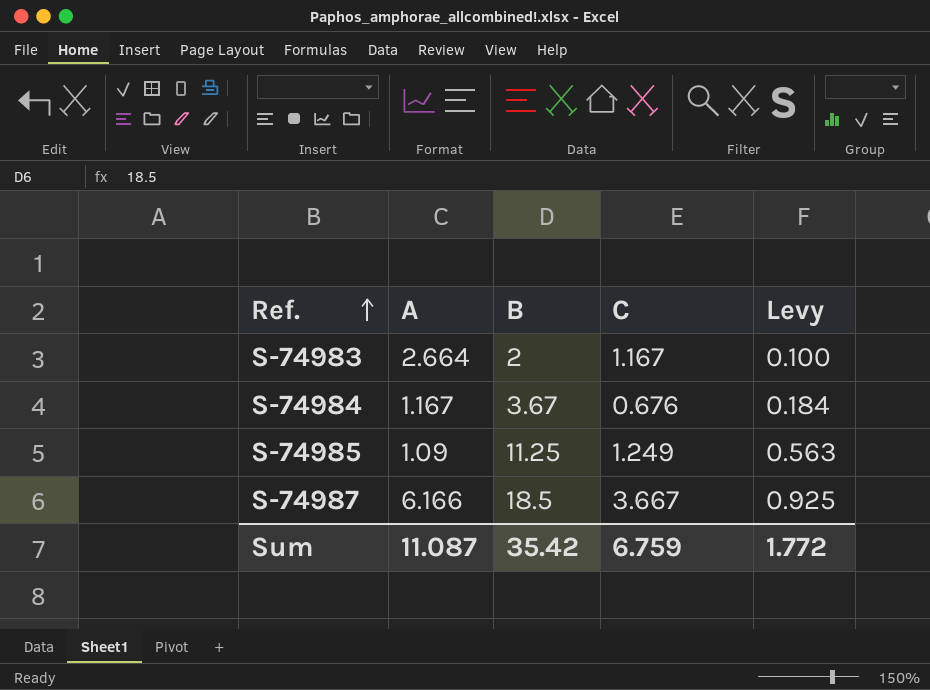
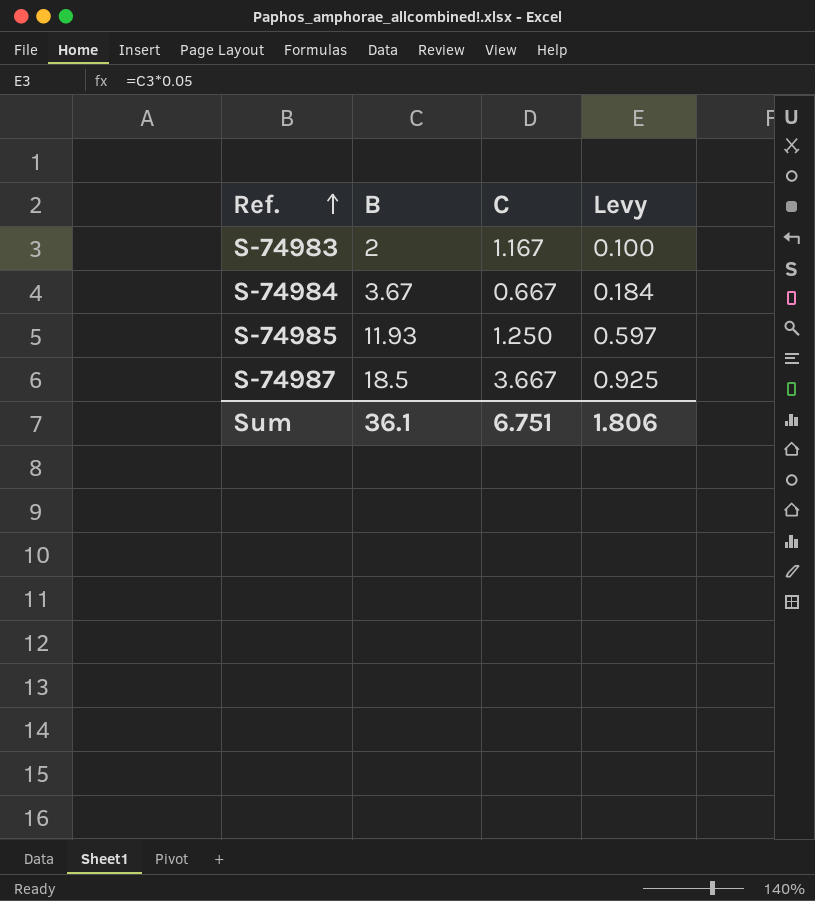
column A | position: 2 -> none
S-74984 | C: 0.676 -> 0.667
S-74985 | B: 11.25 -> 11.93
S-74985 | C: 1.249 -> 1.250
S-74985 | Levy: 0.563 -> 0.597
Sum | B: 35.42 -> 36.1
Sum | C: 6.759 -> 6.751
Sum | Levy: 1.772 -> 1.806

